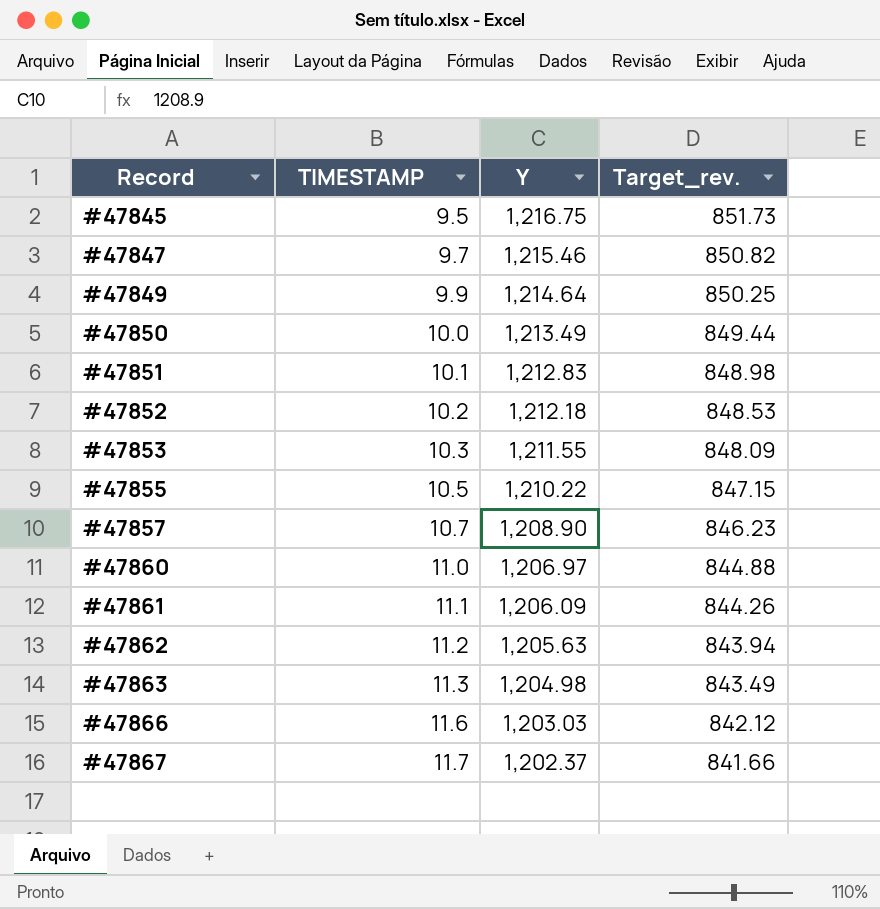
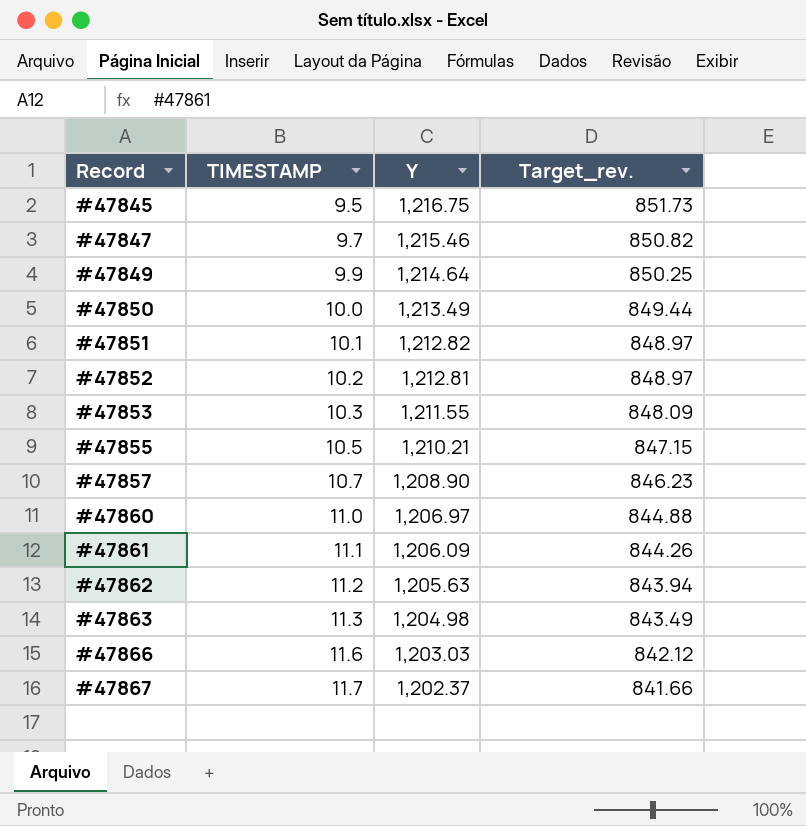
#47851 | Y: 1,212.83 -> 1,212.82
#47851 | Target_rev.: 848.98 -> 848.97
#47852 | Y: 1,212.18 -> 1,212.81
#47852 | Target_rev.: 848.53 -> 848.97
#47855 | Y: 1,210.22 -> 1,210.21

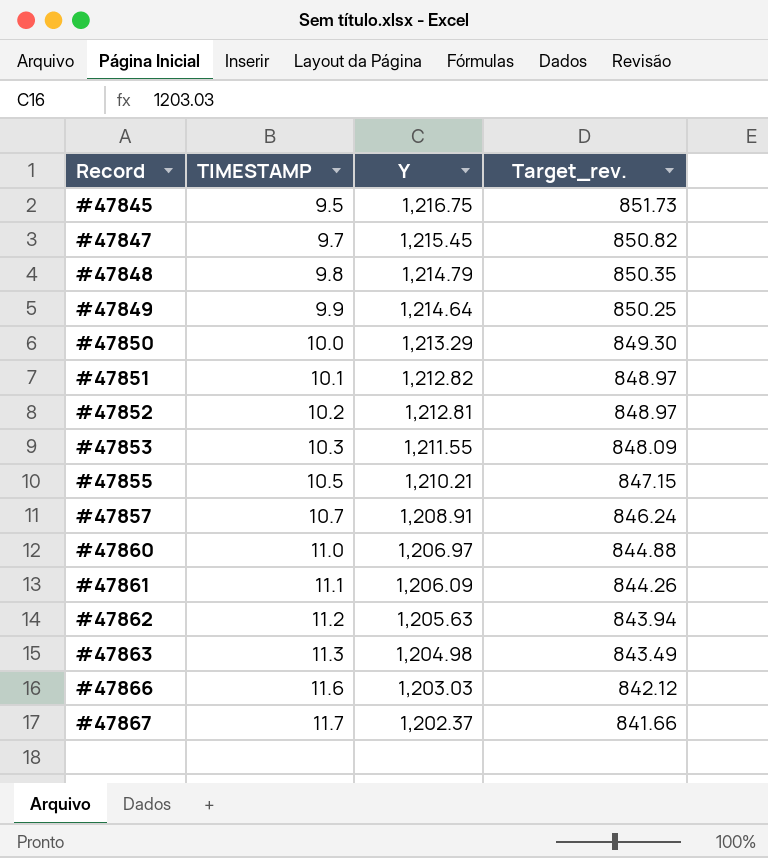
#47847 | Y: 1,215.46 -> 1,215.45
row #47848: none -> 9.8 | 1,214.79 | 850.35
#47850 | Y: 1,213.49 -> 1,213.29
#47850 | Target_rev.: 849.44 -> 849.30
#47857 | Y: 1,208.90 -> 1,208.91
#47857 | Target_rev.: 846.23 -> 846.24

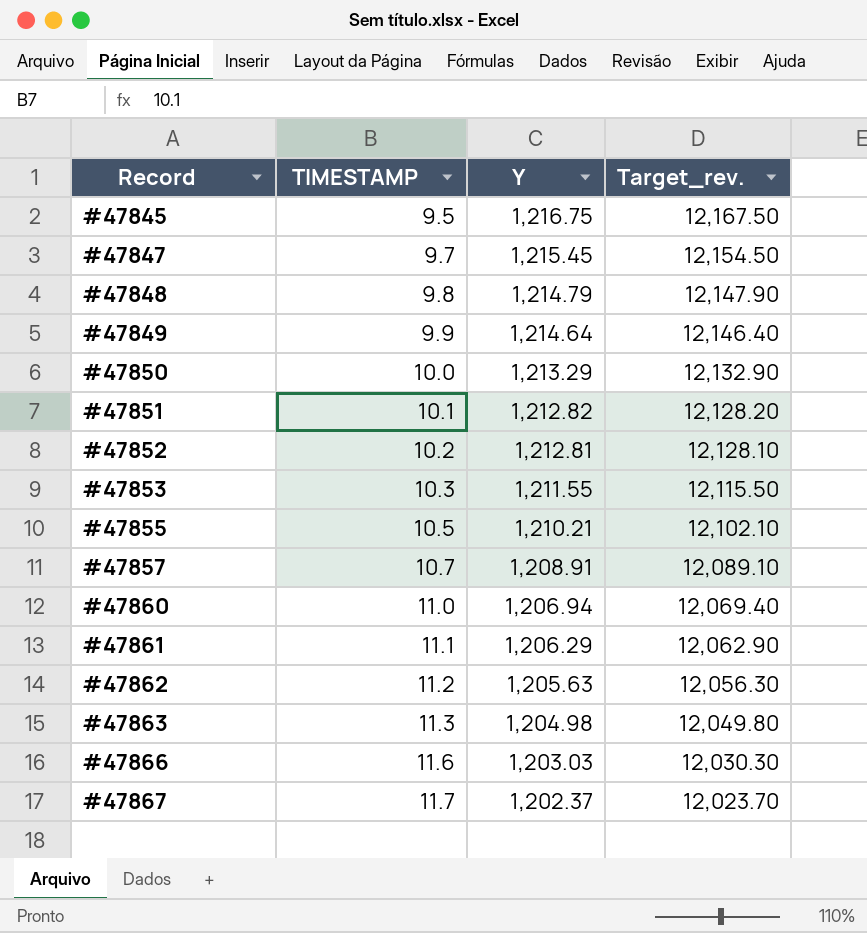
column Target_rev. | formula: [Y] * 0.7 -> [Y] * 10
#47860 | Y: 1,206.97 -> 1,206.94
#47861 | Y: 1,206.09 -> 1,206.29

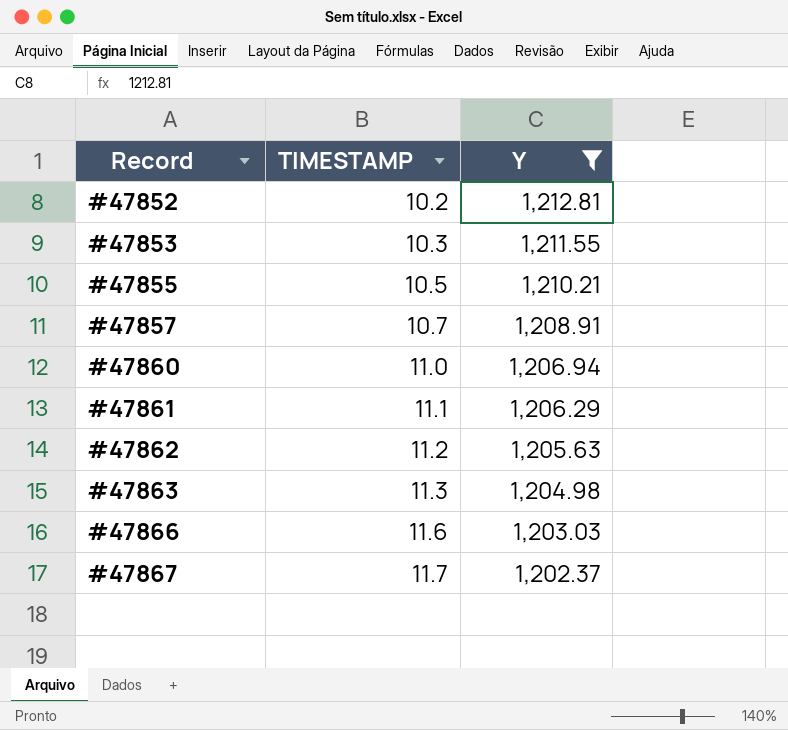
filter: none -> Y <= 1,212.81
column Target_rev. | formula: [Y] * 10 -> none

